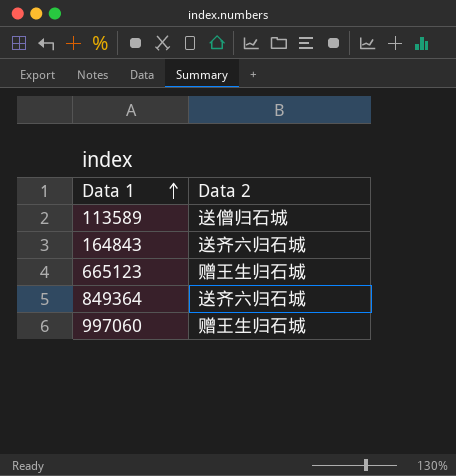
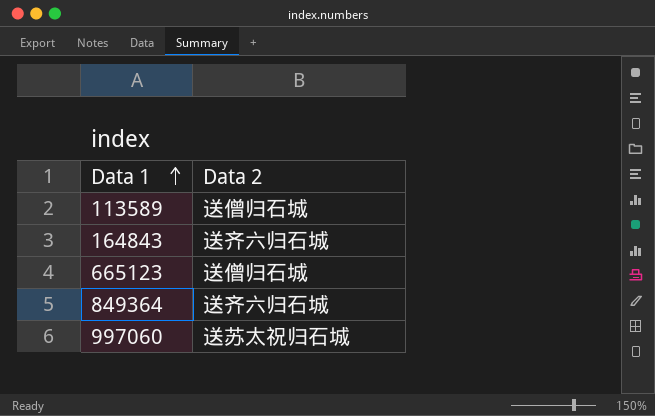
665123 | Data 2: 赠王生归石城 -> 送僧归石城
997060 | Data 2: 赠王生归石城 -> 送苏太祝归石城

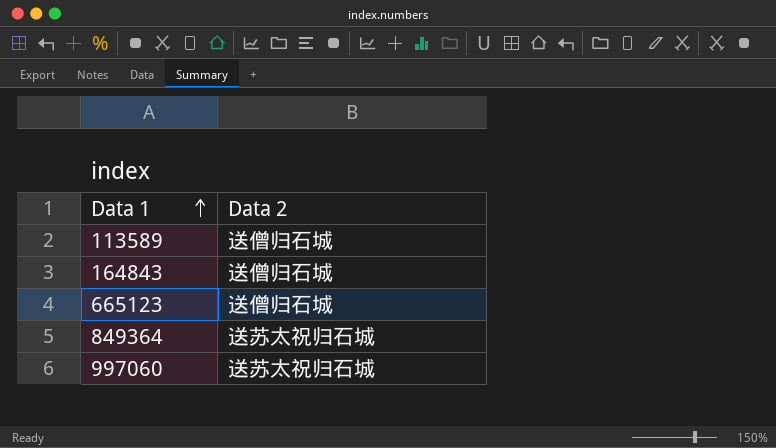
164843 | Data 2: 送齐六归石城 -> 送僧归石城
849364 | Data 2: 送齐六归石城 -> 送苏太祝归石城

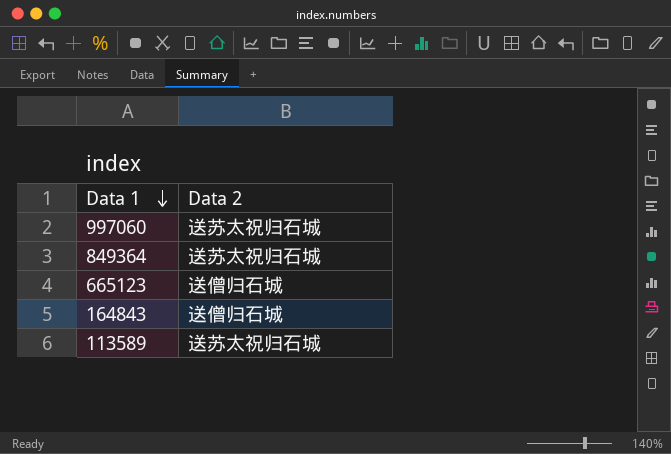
row order: Data 1 ascending -> Data 1 descending
113589 | Data 2: 送僧归石城 -> 送苏太祝归石城

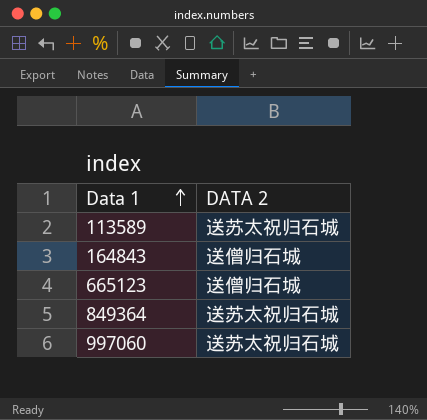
row order: Data 1 descending -> Data 1 ascending
column name: Data 2 -> DATA 2

